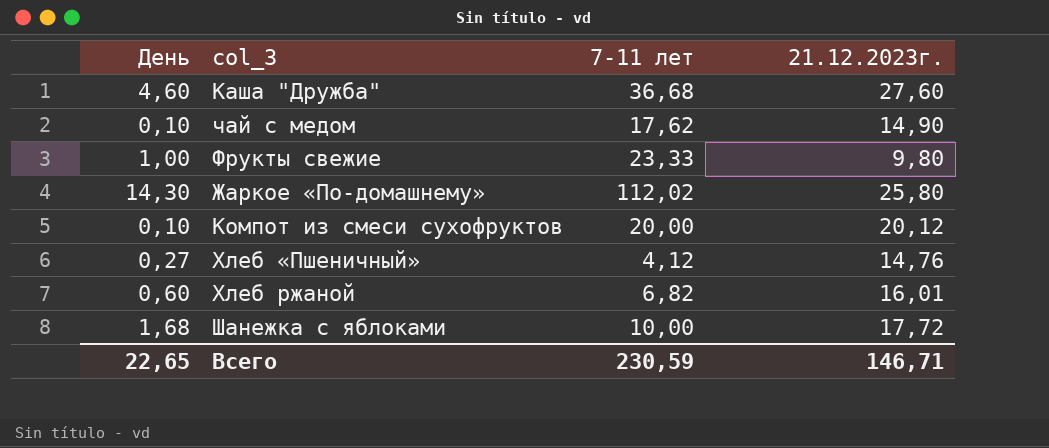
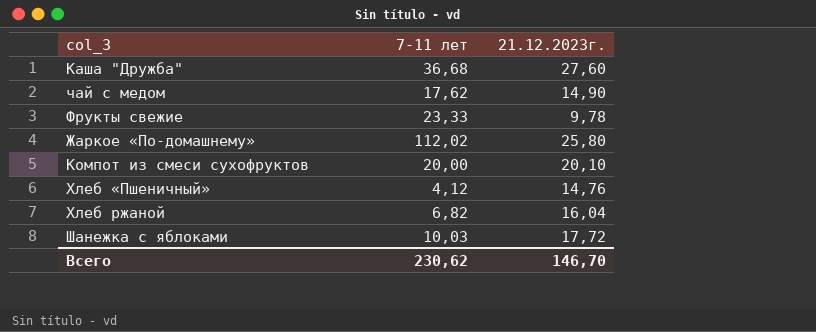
column День | position: 1 -> none
Фрукты свежие | 21.12.2023г.: 9,80 -> 9,78
Компот из смеси сухофруктов | 21.12.2023г.: 20,12 -> 20,10
Хлеб ржаной | 21.12.2023г.: 16,01 -> 16,04
Шанежка с яблоками | 7-11 лет: 10,00 -> 10,03
Всего | 7-11 лет: 230,59 -> 230,62
Всего | 21.12.2023г.: 146,71 -> 146,70

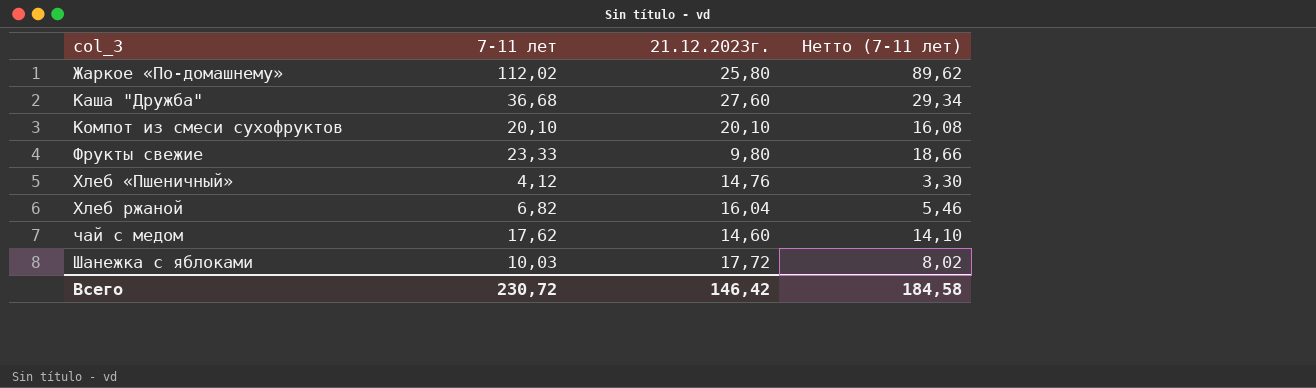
row order: none -> col_3 ascending
column Нетто (7-11 лет) | formula: none -> [7-11 лет] * 0,8
Компот из смеси сухофруктов | 7-11 лет: 20,00 -> 20,10
Фрукты свежие | 21.12.2023г.: 9,78 -> 9,80
чай с медом | 21.12.2023г.: 14,90 -> 14,60
Всего | 7-11 лет: 230,62 -> 230,72
Всего | 21.12.2023г.: 146,70 -> 146,42

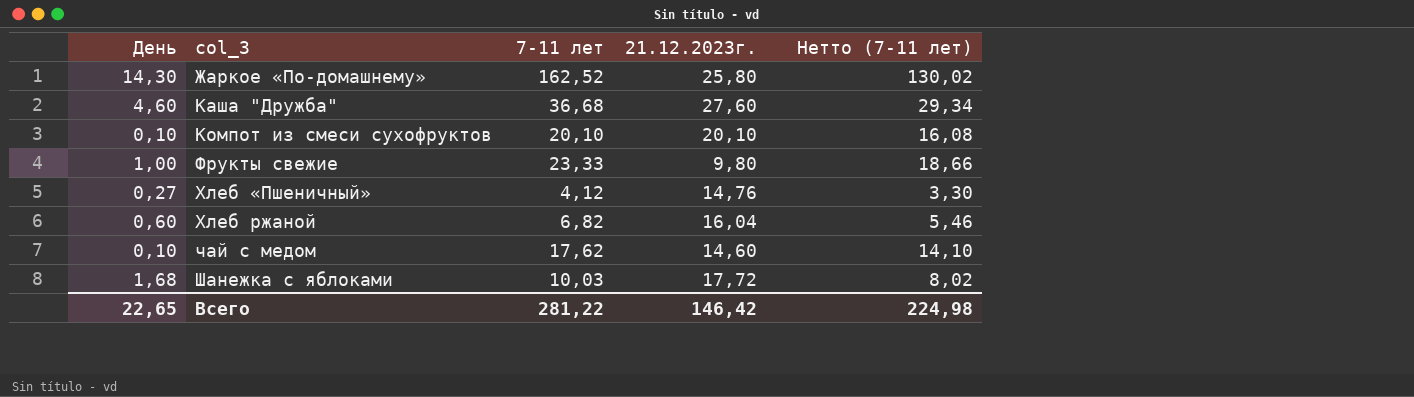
column День | position: none -> 1
Жаркое «По-домашнему» | 7-11 лет: 112,02 -> 162,52
Жаркое «По-домашнему» | Нетто (7-11 лет): 89,62 -> 130,02
Всего | 7-11 лет: 230,72 -> 281,22
Всего | Нетто (7-11 лет): 184,58 -> 224,98

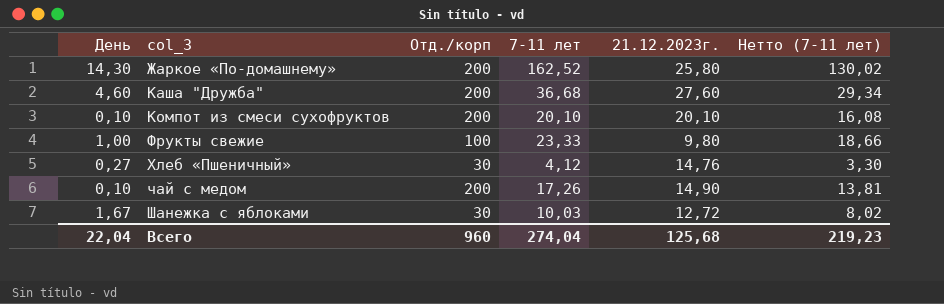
column Отд./корп | position: none -> 3
row Хлеб ржаной: 0,60 | 6,82 | 16,04 | 5,46 -> none
чай с медом | 7-11 лет: 17,62 -> 17,26
чай с медом | 21.12.2023г.: 14,60 -> 14,90
чай с медом | Нетто (7-11 лет): 14,10 -> 13,81
Шанежка с яблоками | День: 1,68 -> 1,67
Шанежка с яблоками | 21.12.2023г.: 17,72 -> 12,72
Всего | День: 22,65 -> 22,04
Всего | 7-11 лет: 281,22 -> 274,04
Всего | 21.12.2023г.: 146,42 -> 125,68
Всего | Нетто (7-11 лет): 224,98 -> 219,23

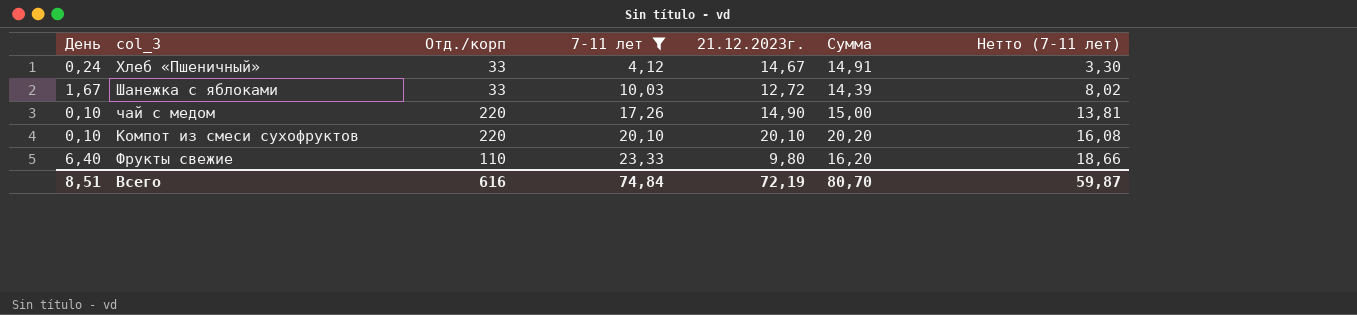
filter: none -> 7-11 лет <= 23,33
row order: col_3 ascending -> 7-11 лет ascending
column Сумма | formula: none -> [День] + [21.12.2023г.]
Хлеб «Пшеничный» | День: 0,27 -> 0,24
Хлеб «Пшеничный» | Отд./корп: 30 -> 33
Хлеб «Пшеничный» | 21.12.2023г.: 14,76 -> 14,67
Шанежка с яблоками | Отд./корп: 30 -> 33
чай с медом | Отд./корп: 200 -> 220
Компот из смеси сухофруктов | Отд./корп: 200 -> 220
Фрукты свежие | День: 1,00 -> 6,40
Фрукты свежие | Отд./корп: 100 -> 110
Всего | День: 22,04 -> 8,51
Всего | Отд./корп: 960 -> 616
Всего | 7-11 лет: 274,04 -> 74,84
Всего | 21.12.2023г.: 125,68 -> 72,19
Всего | Нетто (7-11 лет): 219,23 -> 59,87

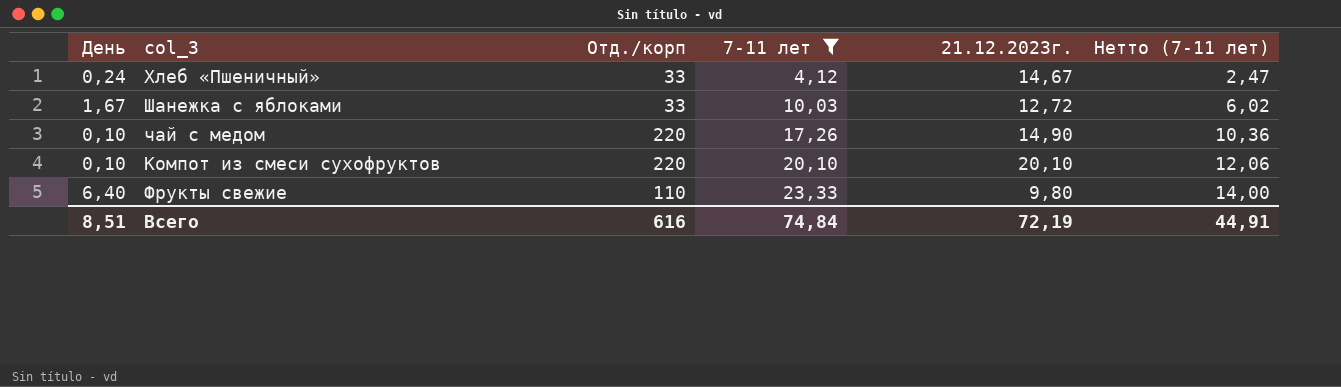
column Сумма | formula: [День] + [21.12.2023г.] -> none
column Нетто (7-11 лет) | formula: [7-11 лет] * 0,8 -> [7-11 лет] * 0,6
Всего | Нетто (7-11 лет): 59,87 -> 44,91

